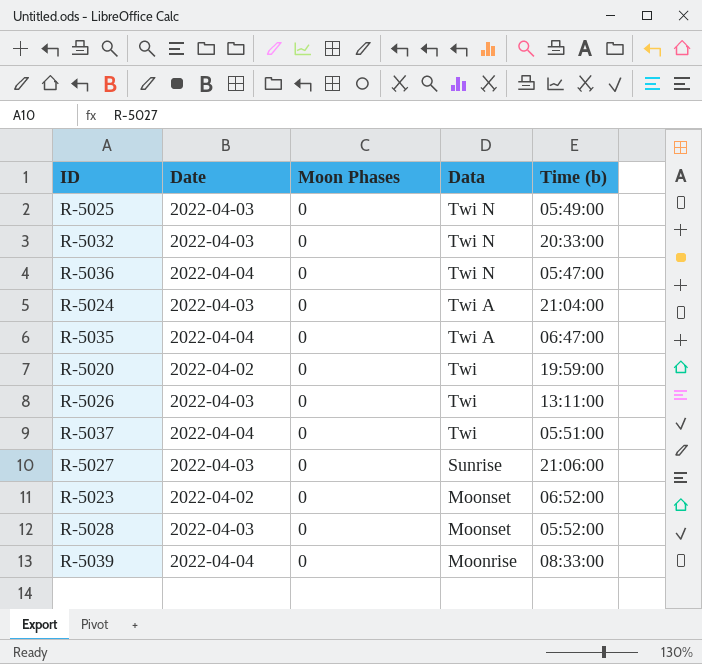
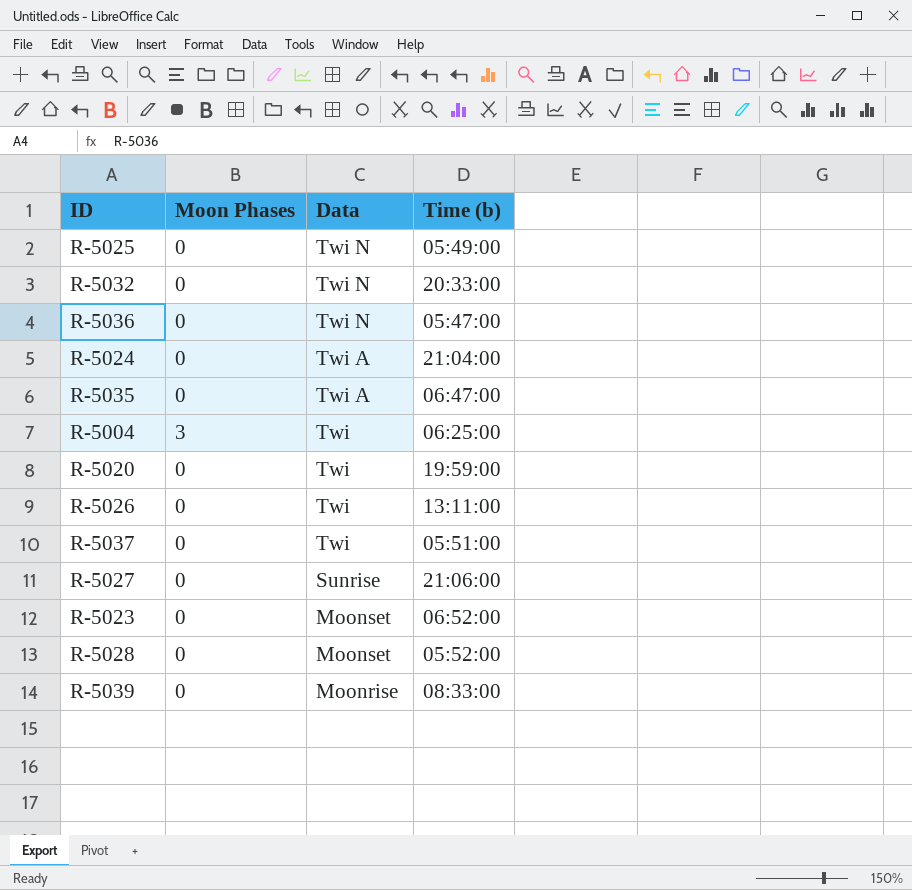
column Date | position: 2 -> none
row R-5004: none -> 3 | Twi | 06:25:00

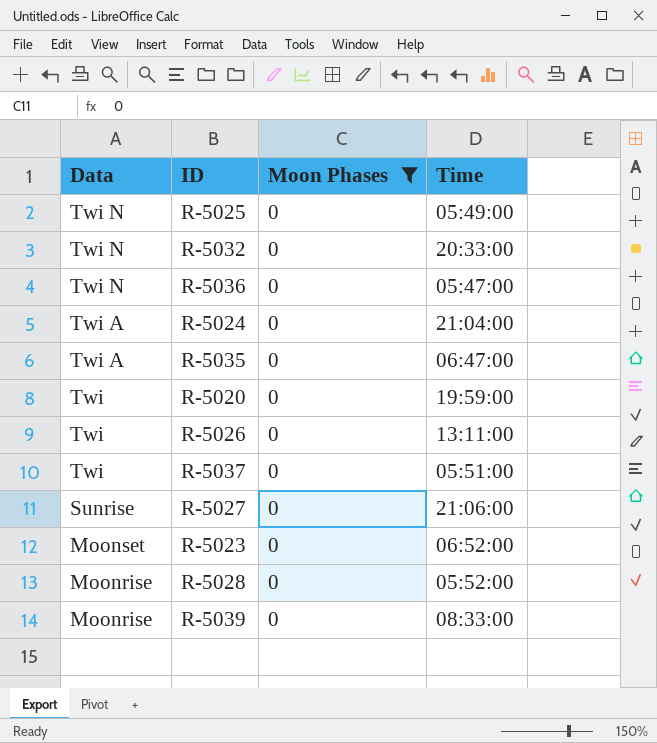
filter: none -> Moon Phases = 0
column Data | position: 3 -> 1
column name: Time (b) -> Time
R-5028 | Data: Moonset -> Moonrise

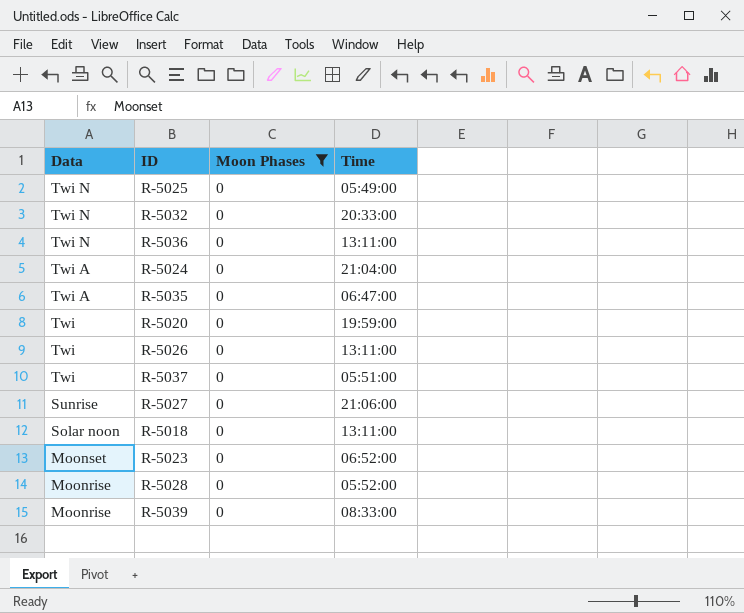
R-5036 | Time: 05:47:00 -> 13:11:00
row R-5018: none -> Solar noon | 0 | 13:11:00

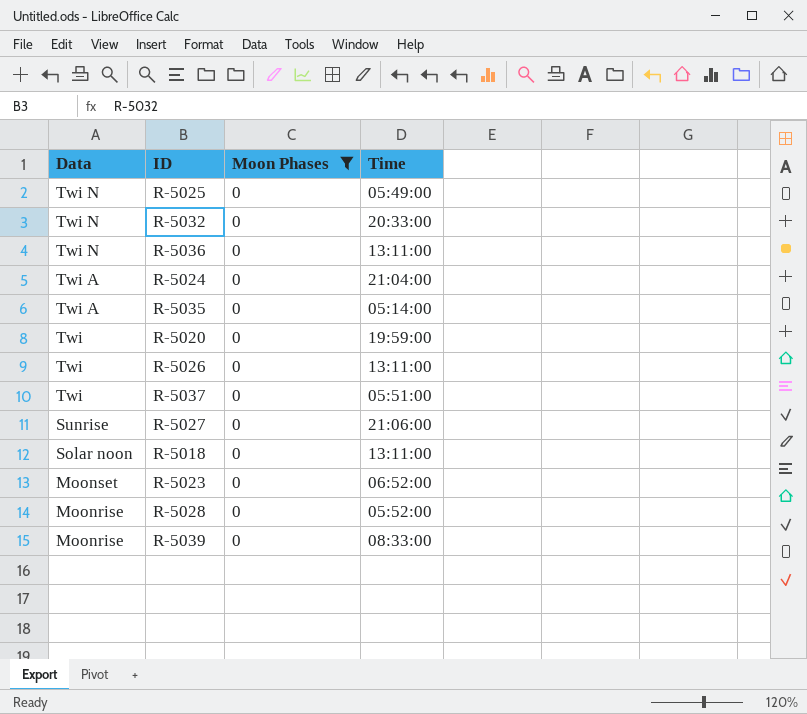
R-5035 | Time: 06:47:00 -> 05:14:00

